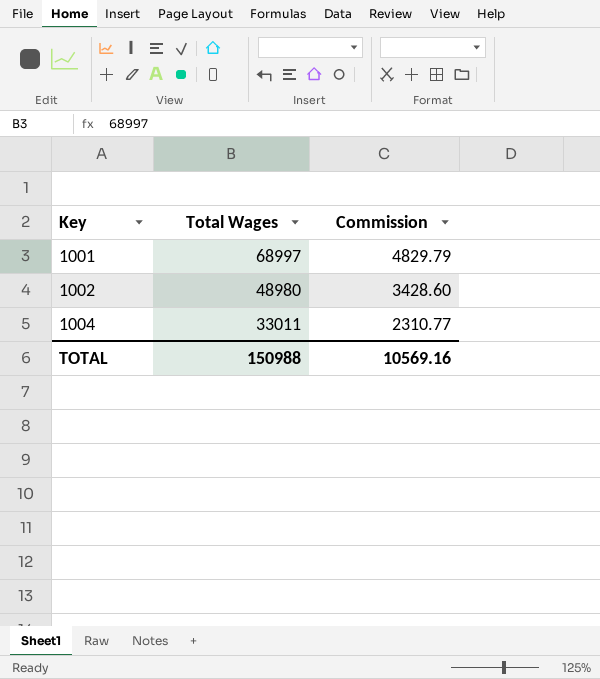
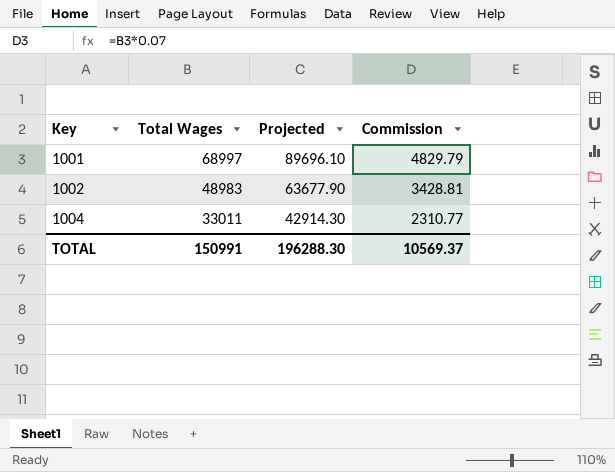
column Projected | formula: none -> [Total Wages] * 1.3
1002 | Total Wages: 48980 -> 48983
1002 | Commission: 3428.60 -> 3428.81
TOTAL | Total Wages: 150988 -> 150991
TOTAL | Commission: 10569.16 -> 10569.37

